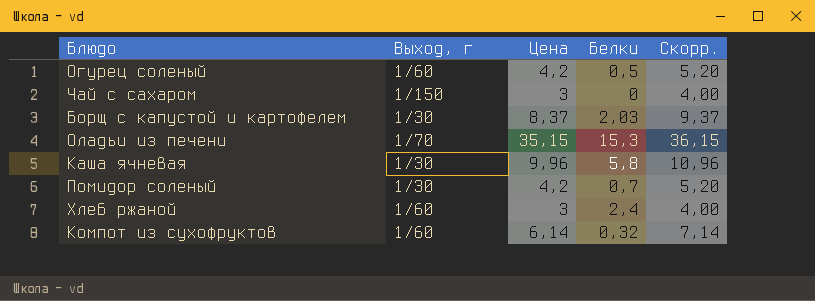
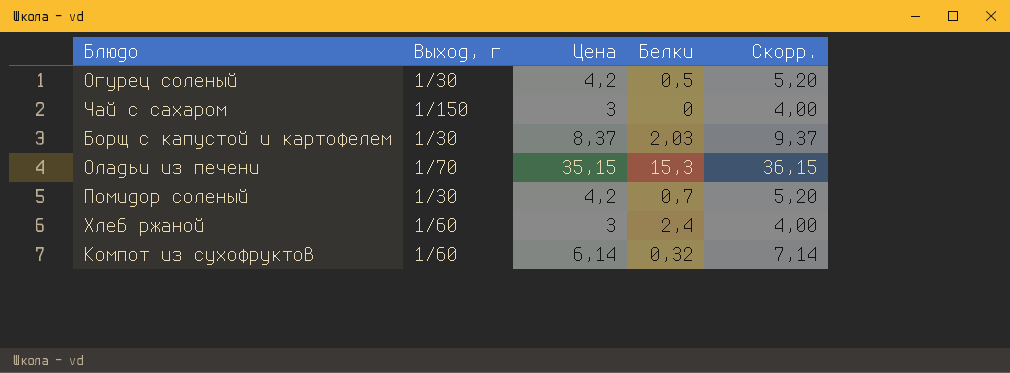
row Каша ячневая: 1/30 | 9,96 | 5,8 | 10,96 -> none
Огурец соленый | Выход, г: 1/60 -> 1/30

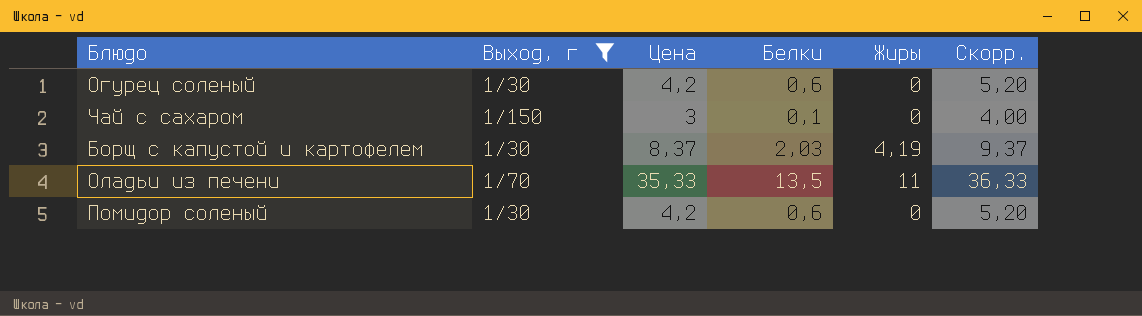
filter: none -> Выход, г != 1/60
column Жиры | position: none -> 5
Огурец соленый | Белки: 0,5 -> 0,6
Чай с сахаром | Белки: 0 -> 0,1
Оладьи из печени | Цена: 35,15 -> 35,33
Оладьи из печени | Белки: 15,3 -> 13,5
Оладьи из печени | Скорр.: 36,15 -> 36,33
Помидор соленый | Белки: 0,7 -> 0,6

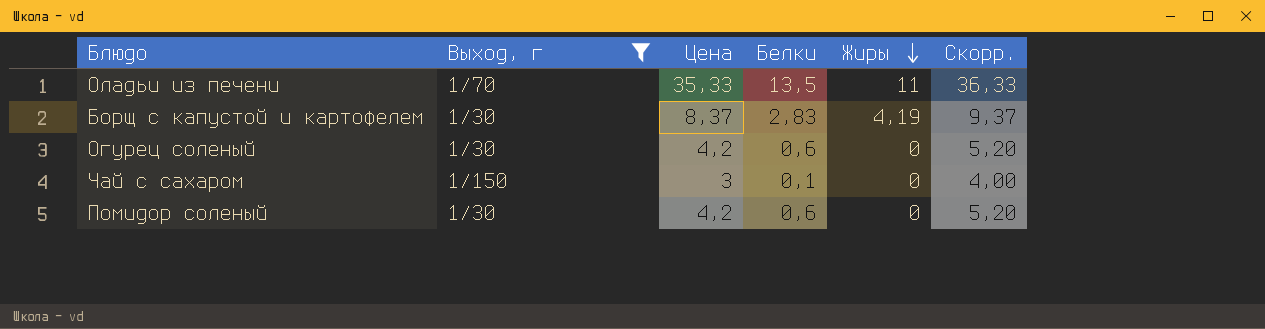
row order: none -> Жиры descending
Борщ с капустой и картофелем | Белки: 2,03 -> 2,83

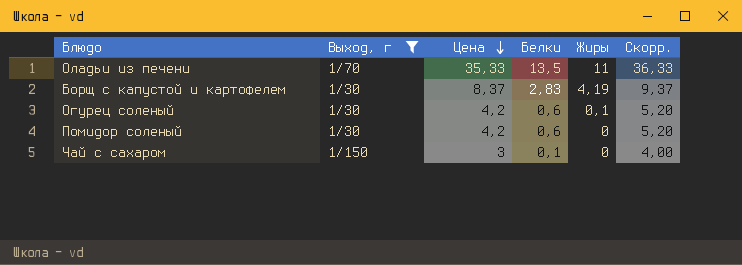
row order: Жиры descending -> Цена descending
Огурец соленый | Жиры: 0 -> 0,1

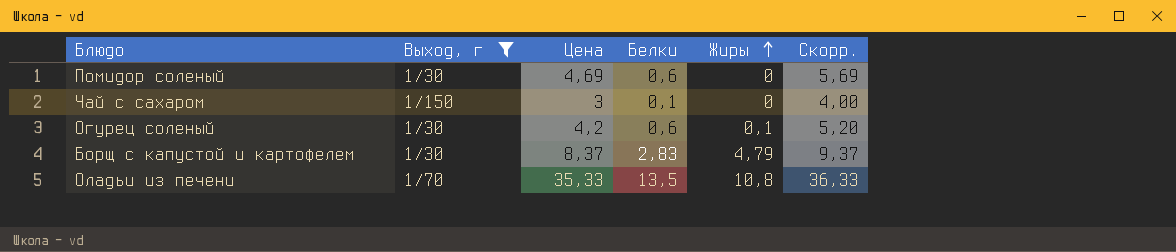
row order: Цена descending -> Жиры ascending
Помидор соленый | Цена: 4,2 -> 4,69
Помидор соленый | Скорр.: 5,20 -> 5,69
Борщ с капустой и картофелем | Жиры: 4,19 -> 4,79
Оладьи из печени | Жиры: 11 -> 10,8

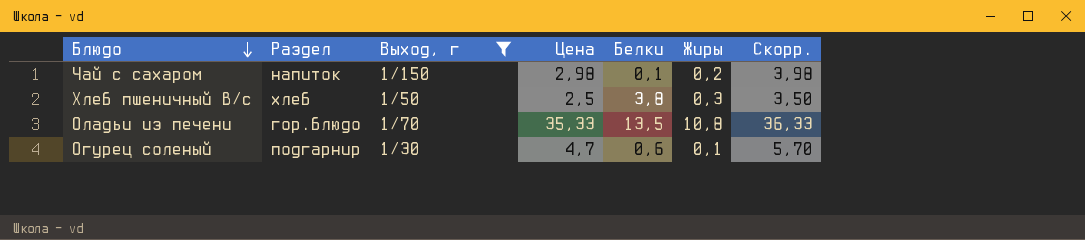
row order: Жиры ascending -> Блюдо descending
column Раздел | position: none -> 2
row Помидор соленый: 1/30 | 4,69 | 0,6 | 0 | 5,69 -> none
row Борщ с капустой и картофелем: 1/30 | 8,37 | 2,83 | 4,79 | 9,37 -> none
Чай с сахаром | Цена: 3 -> 2,98
Чай с сахаром | Жиры: 0 -> 0,2
Чай с сахаром | Скорр.: 4,00 -> 3,98
row Хлеб пшеничный в/с: none -> хлеб | 1/50 | 2,5 | 3,8 | 0,3 | 3,50
Огурец соленый | Цена: 4,2 -> 4,7
Огурец соленый | Скорр.: 5,20 -> 5,70

